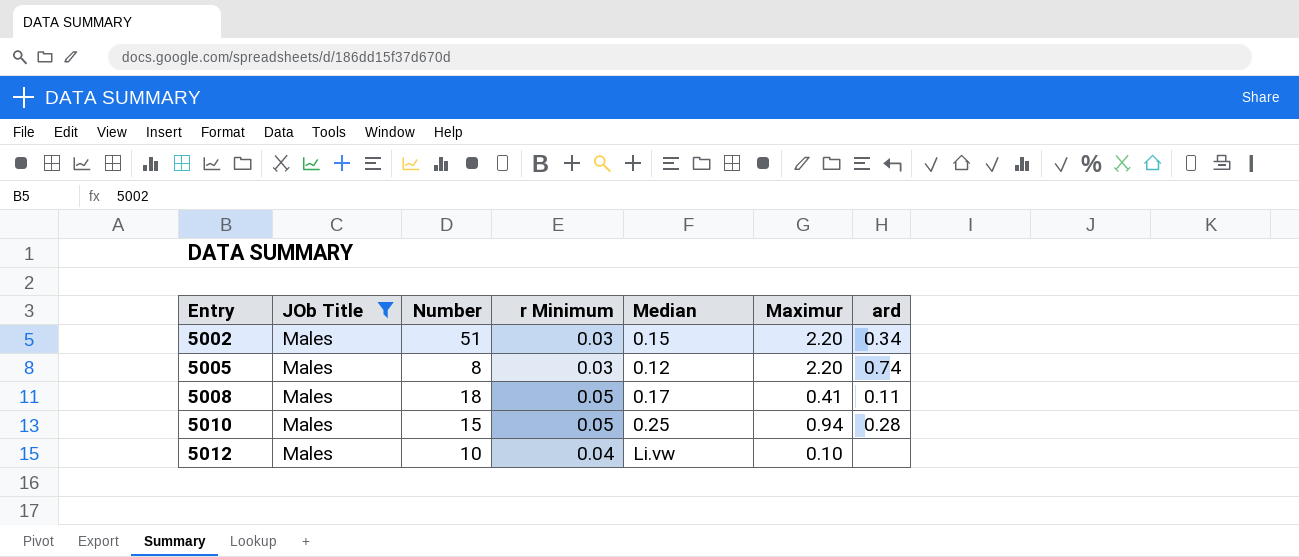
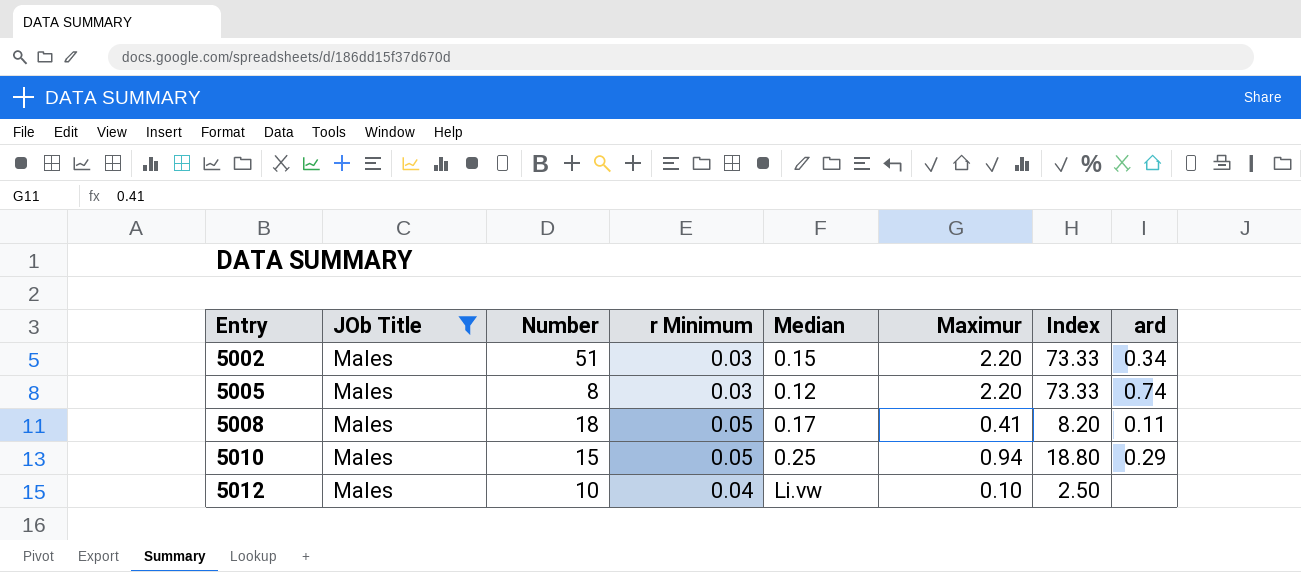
column Index | formula: none -> [Maximur] / [r Minimum]
5010 | ard: 0.28 -> 0.29

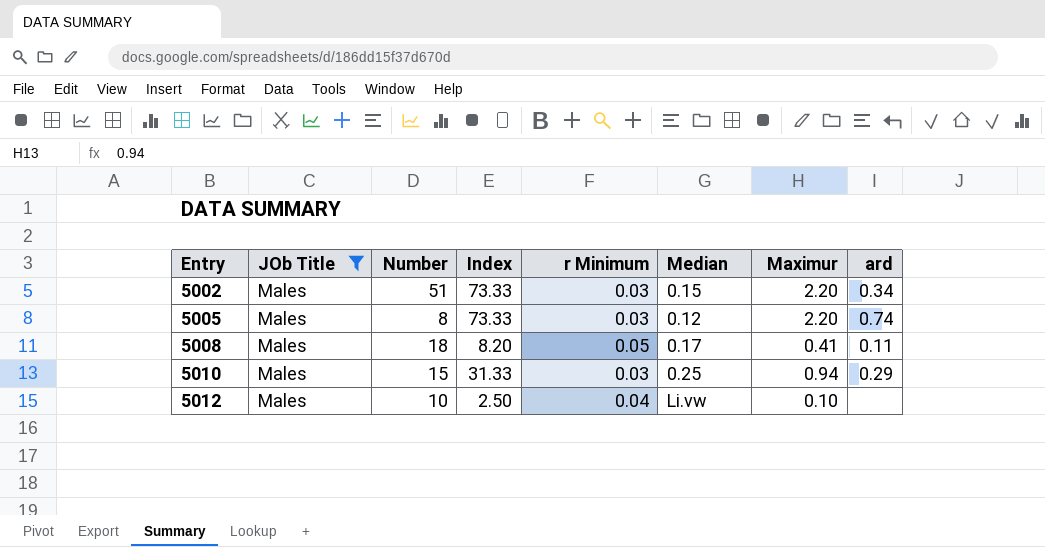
column Index | position: 7 -> 4
5010 | Index: 18.80 -> 31.33
5010 | r Minimum: 0.05 -> 0.03

